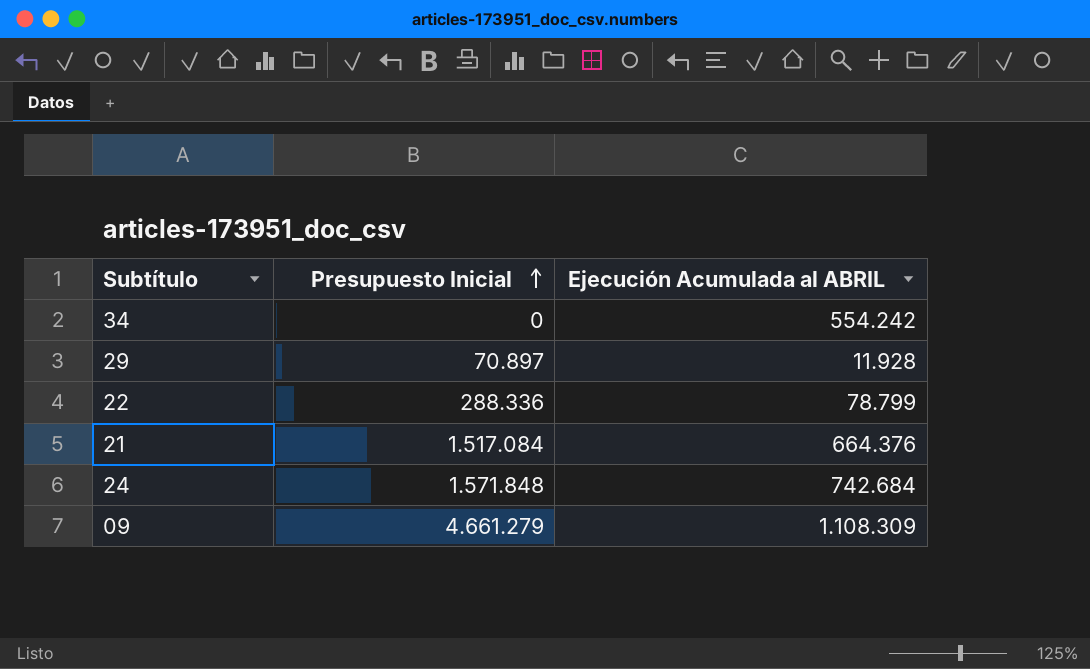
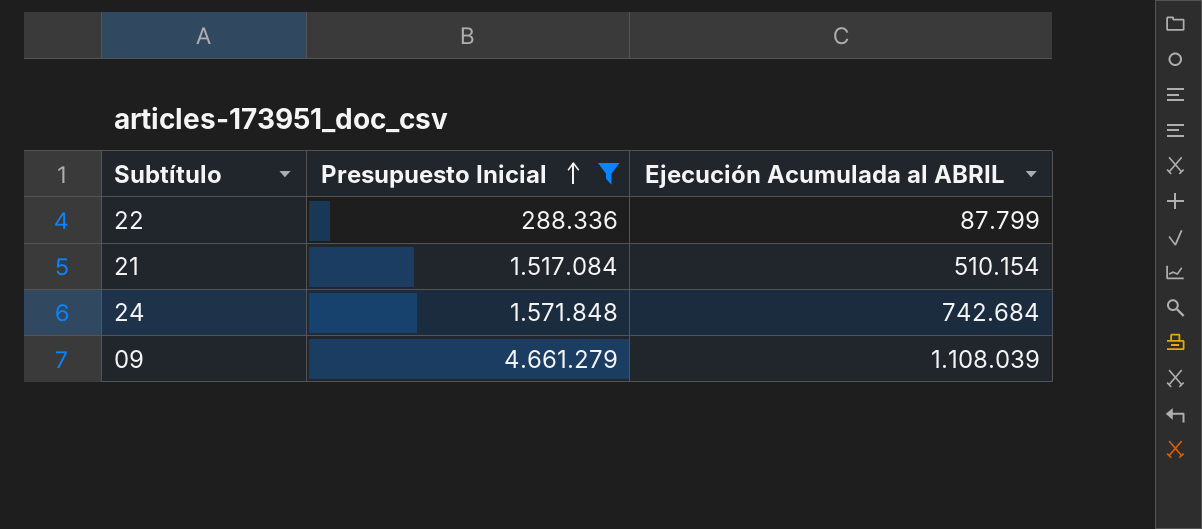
filter: none -> Presupuesto Inicial >= 288.336
22 | Ejecución Acumulada al ABRIL: 78.799 -> 87.799
21 | Ejecución Acumulada al ABRIL: 664.376 -> 510.154
09 | Ejecución Acumulada al ABRIL: 1.108.309 -> 1.108.039

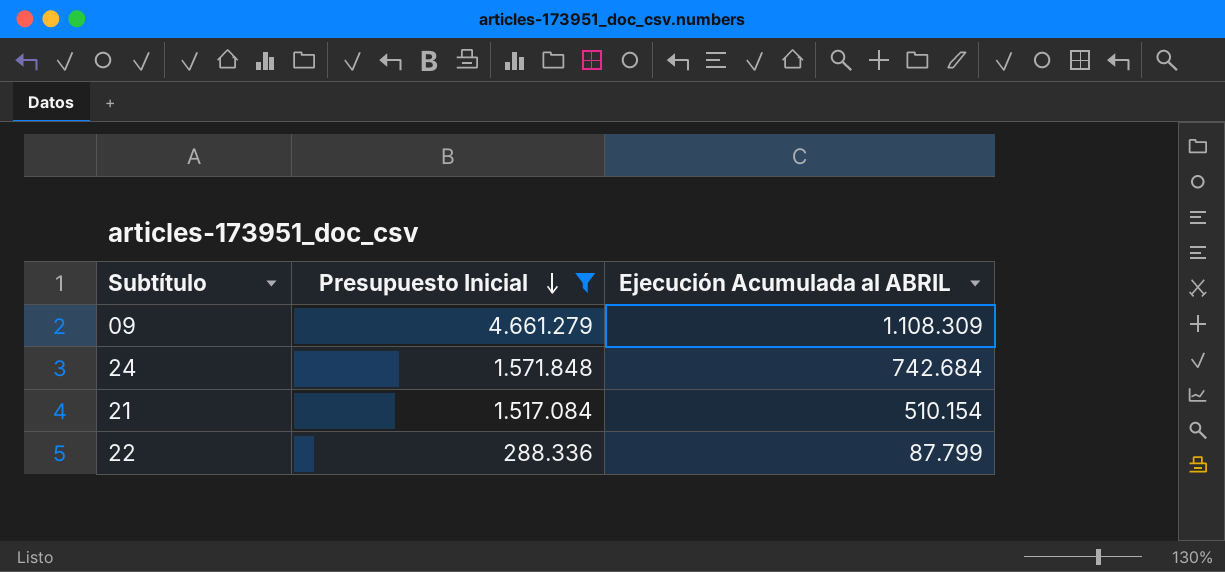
row order: Presupuesto Inicial ascending -> Presupuesto Inicial descending
09 | Ejecución Acumulada al ABRIL: 1.108.039 -> 1.108.309

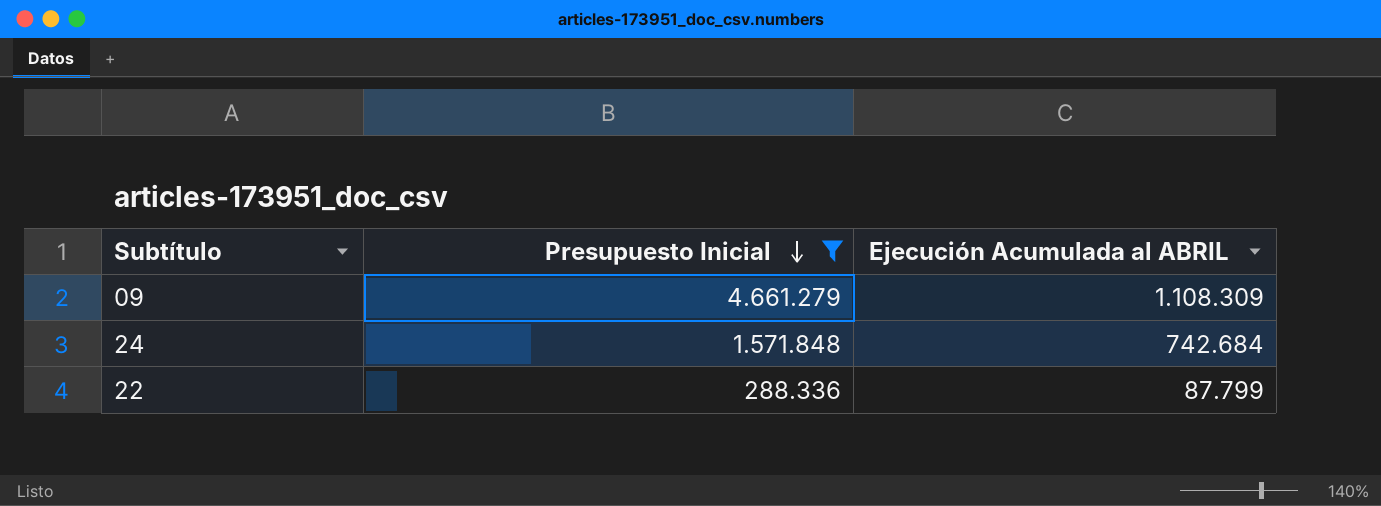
row 21: 1.517.084 | 510.154 -> none

